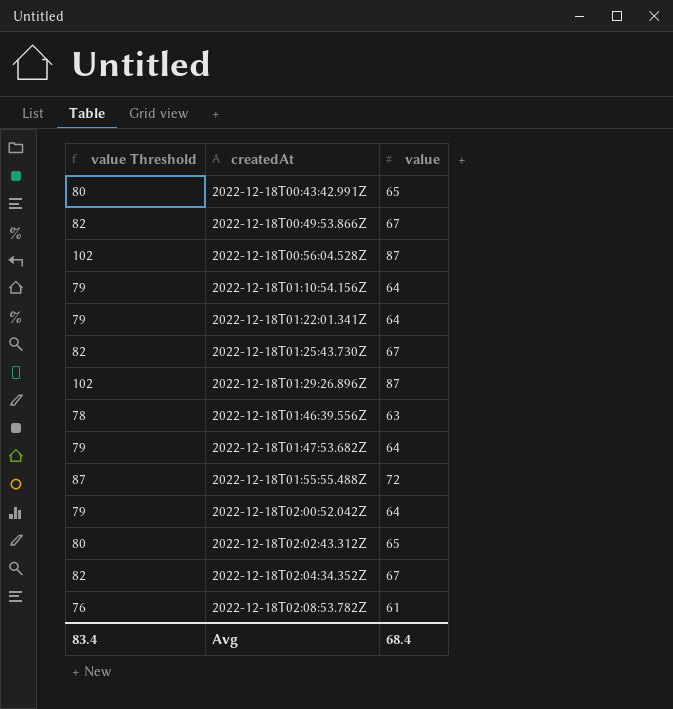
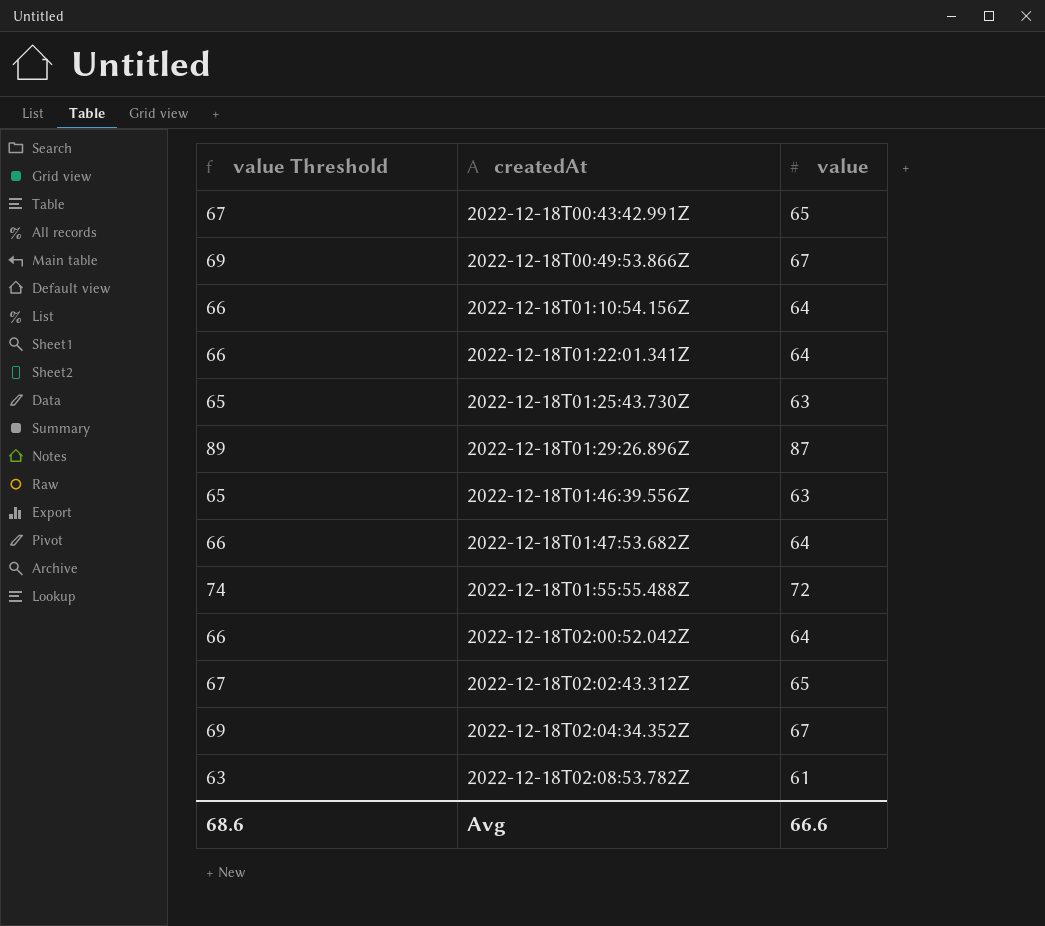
column value Threshold | formula: [value] + 15 -> [value] + 2
row 2022-12-18T00:56:04.528Z: 102 | 87 -> none
2022-12-18T01:25:43.730Z | value: 67 -> 63
Avg | value Threshold: 83.4 -> 68.6
Avg | value: 68.4 -> 66.6

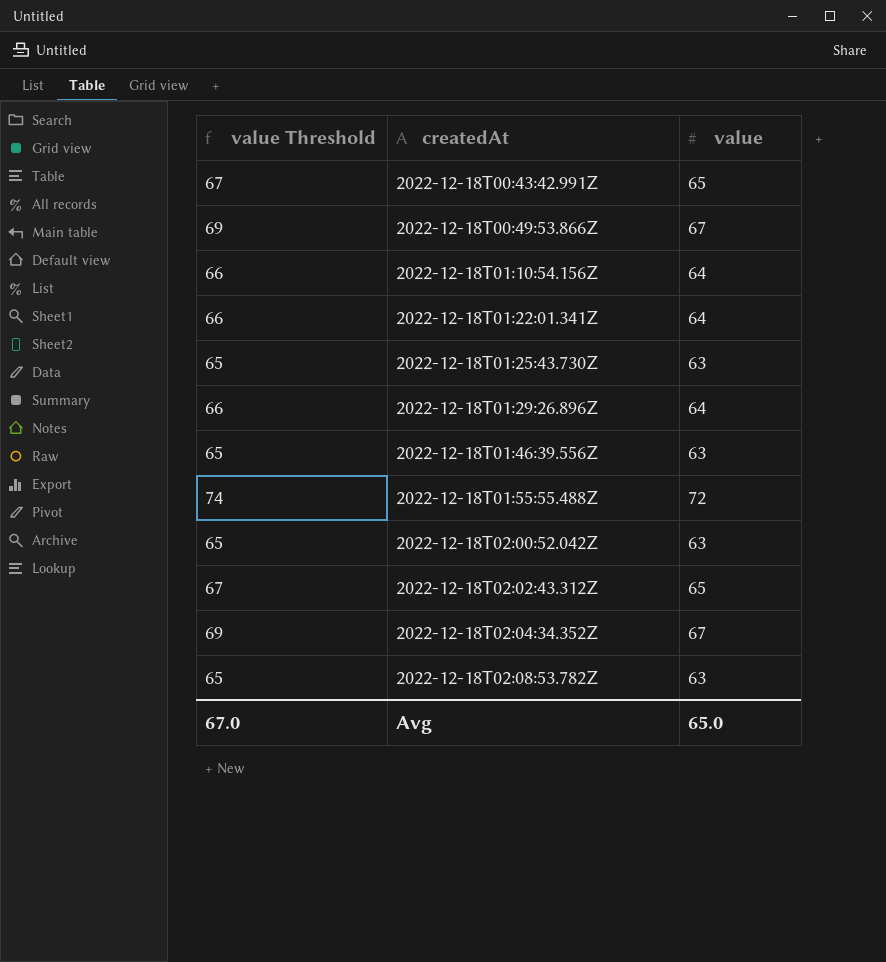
row 2022-12-18T01:47:53.682Z: 66 | 64 -> none
2022-12-18T01:29:26.896Z | value Threshold: 89 -> 66
2022-12-18T01:29:26.896Z | value: 87 -> 64
2022-12-18T02:00:52.042Z | value Threshold: 66 -> 65
2022-12-18T02:00:52.042Z | value: 64 -> 63
2022-12-18T02:08:53.782Z | value Threshold: 63 -> 65
2022-12-18T02:08:53.782Z | value: 61 -> 63
Avg | value Threshold: 68.6 -> 67.0
Avg | value: 66.6 -> 65.0

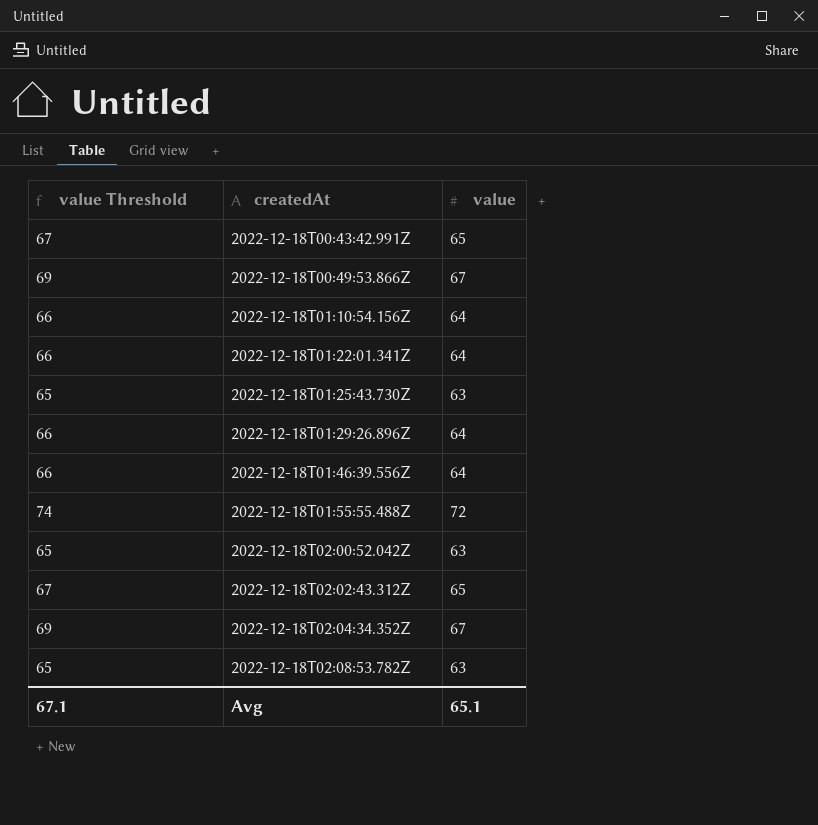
2022-12-18T01:46:39.556Z | value Threshold: 65 -> 66
2022-12-18T01:46:39.556Z | value: 63 -> 64
Avg | value Threshold: 67.0 -> 67.1
Avg | value: 65.0 -> 65.1

